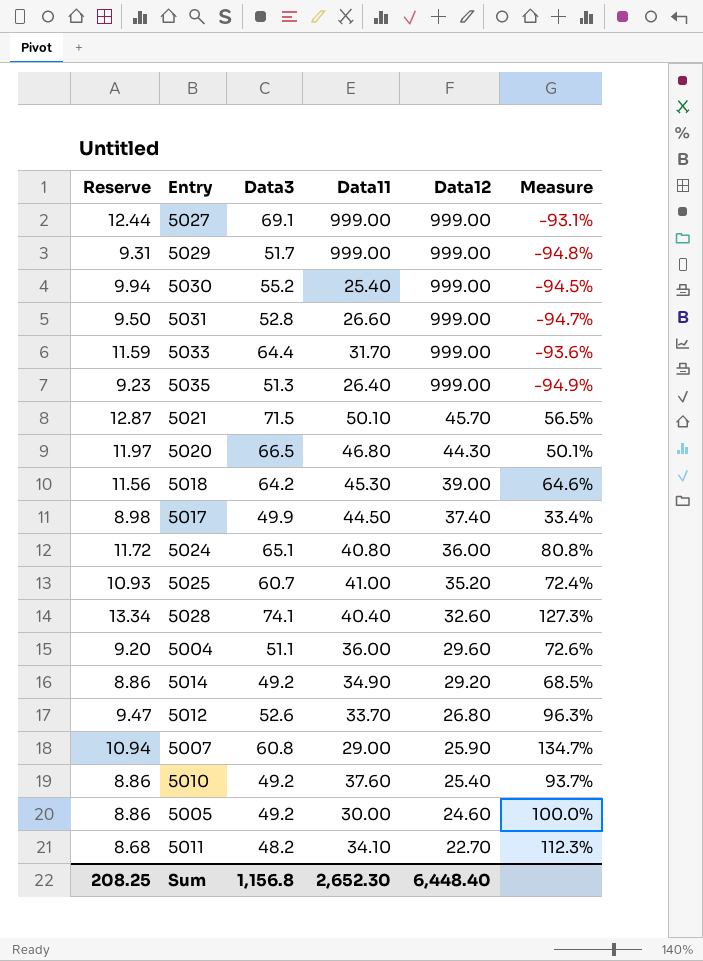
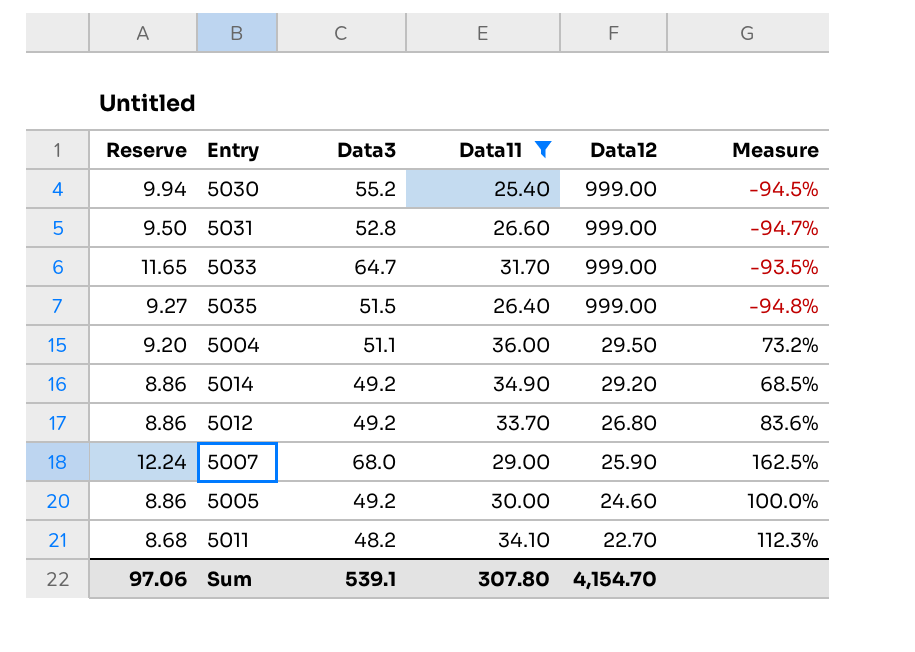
filter: none -> Data11 <= 36.00
5033 | Reserve: 11.59 -> 11.65
5033 | Data3: 64.4 -> 64.7
5033 | Measure: -93.6% -> -93.5%
5035 | Reserve: 9.23 -> 9.27
5035 | Data3: 51.3 -> 51.5
5035 | Measure: -94.9% -> -94.8%
5004 | Data12: 29.60 -> 29.50
5004 | Measure: 72.6% -> 73.2%
5012 | Reserve: 9.47 -> 8.86
5012 | Data3: 52.6 -> 49.2
5012 | Measure: 96.3% -> 83.6%
5007 | Reserve: 10.94 -> 12.24
5007 | Data3: 60.8 -> 68.0
5007 | Measure: 134.7% -> 162.5%
Sum | Reserve: 208.25 -> 97.06
Sum | Data3: 1,156.8 -> 539.1
Sum | Data11: 2,652.30 -> 307.80
Sum | Data12: 6,448.40 -> 4,154.70

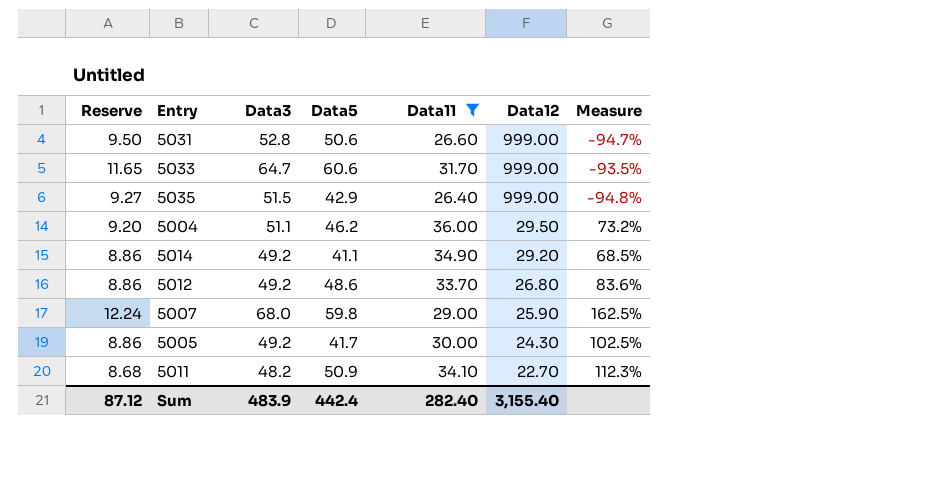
column Data5 | position: none -> 4
row 5030: 9.94 | 55.2 | 25.40 | 999.00 | -94.5% -> none
5005 | Data12: 24.60 -> 24.30
5005 | Measure: 100.0% -> 102.5%
Sum | Reserve: 97.06 -> 87.12
Sum | Data3: 539.1 -> 483.9
Sum | Data11: 307.80 -> 282.40
Sum | Data12: 4,154.70 -> 3,155.40

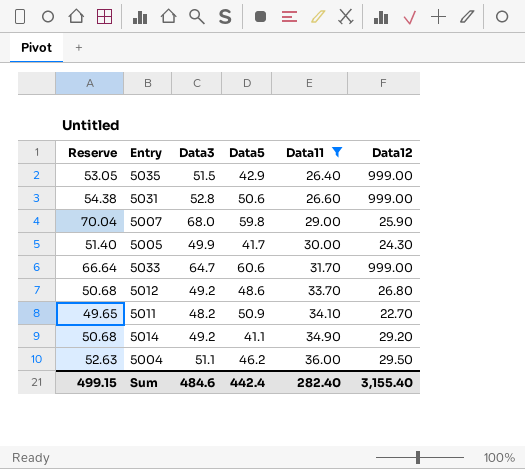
row order: Data12 descending -> Data11 ascending
column Measure | formula: ([Data3] - [Data12]) / [Data12] -> none
column Reserve | formula: [Data3] * 0.18 -> [Data3] * 1.03
5005 | Data3: 49.2 -> 49.9
Sum | Reserve: 87.12 -> 499.15
Sum | Data3: 483.9 -> 484.6

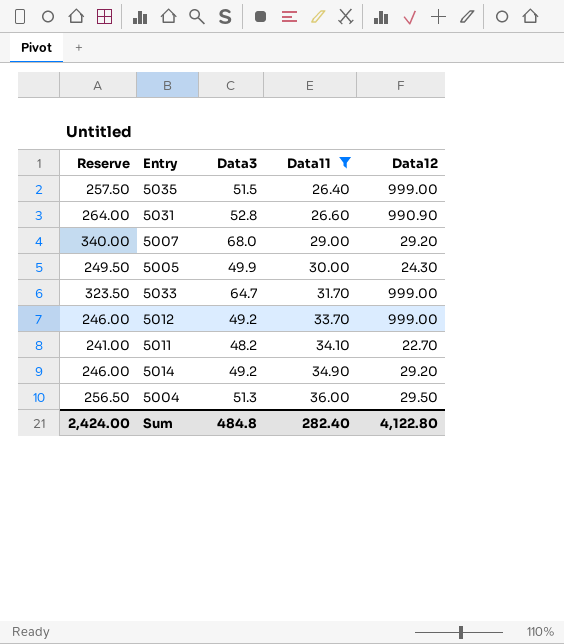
column Data5 | position: 4 -> none
column Reserve | formula: [Data3] * 1.03 -> [Data3] * 5
5031 | Data12: 999.00 -> 990.90
5007 | Data12: 25.90 -> 29.20
5012 | Data12: 26.80 -> 999.00
5004 | Data3: 51.1 -> 51.3
Sum | Reserve: 499.15 -> 2,424.00
Sum | Data3: 484.6 -> 484.8
Sum | Data12: 3,155.40 -> 4,122.80

